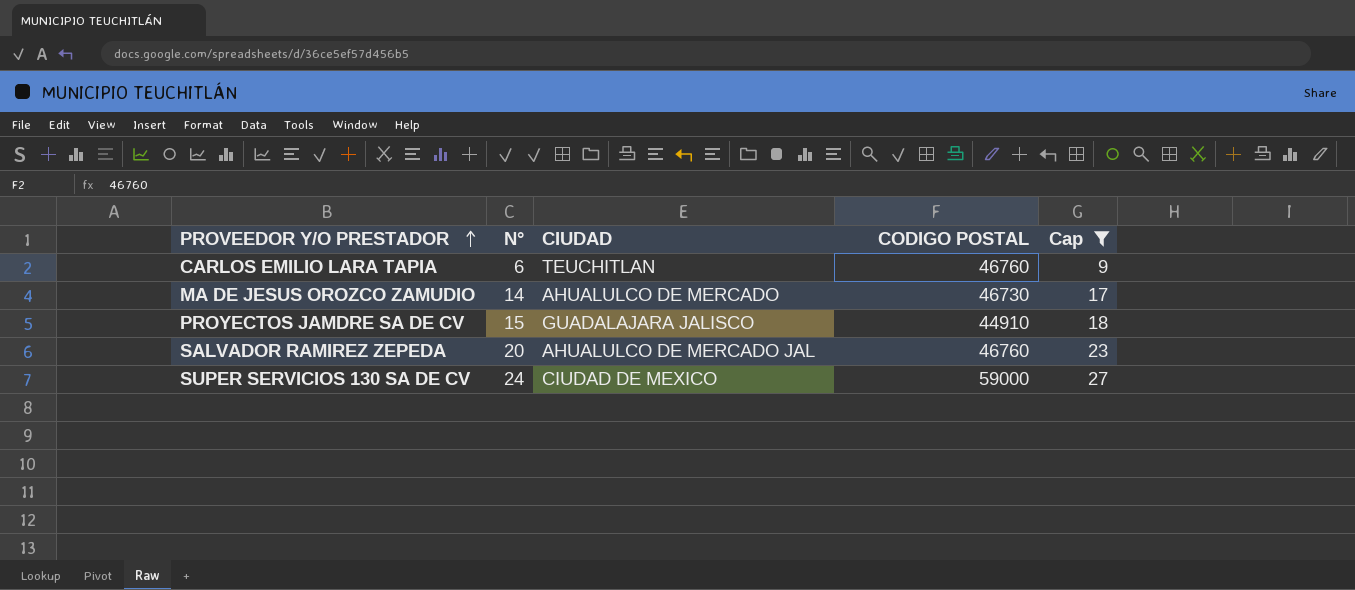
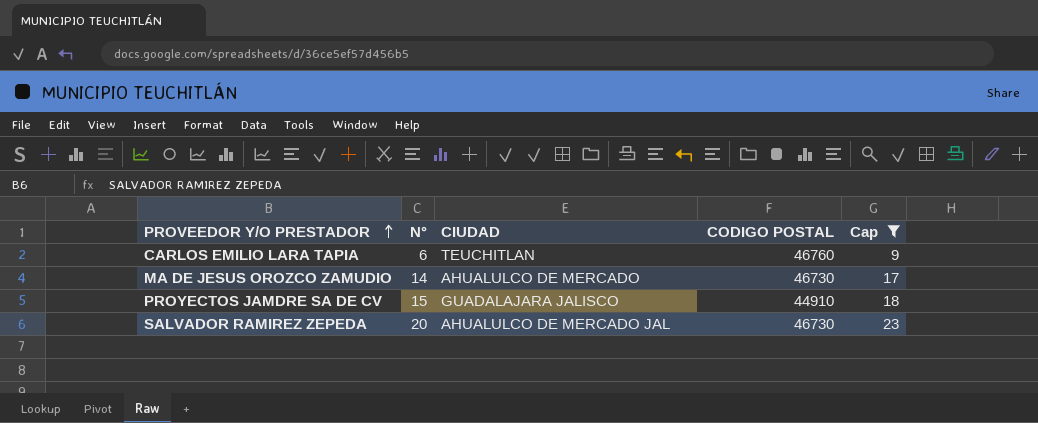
row SUPER SERVICIOS 130 SA DE CV: 24 | CIUDAD DE MEXICO | 59000 | 27 -> none
SALVADOR RAMIREZ ZEPEDA | CODIGO POSTAL: 46760 -> 46730

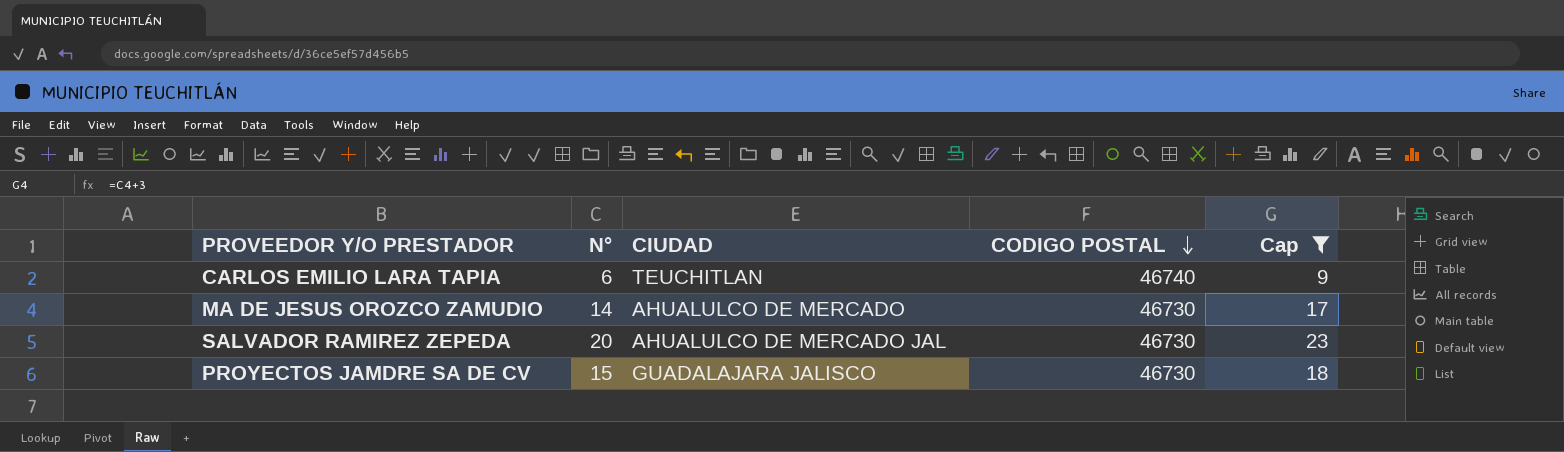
row order: PROVEEDOR Y/O PRESTADOR ascending -> CODIGO POSTAL descending
CARLOS EMILIO LARA TAPIA | CODIGO POSTAL: 46760 -> 46740
PROYECTOS JAMDRE SA DE CV | CODIGO POSTAL: 44910 -> 46730

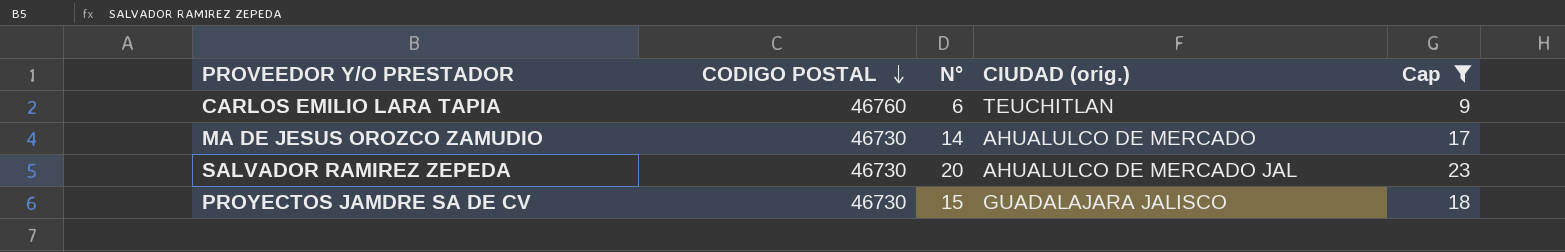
column CODIGO POSTAL | position: 4 -> 2
column name: CIUDAD -> CIUDAD (orig.)
CARLOS EMILIO LARA TAPIA | CODIGO POSTAL: 46740 -> 46760

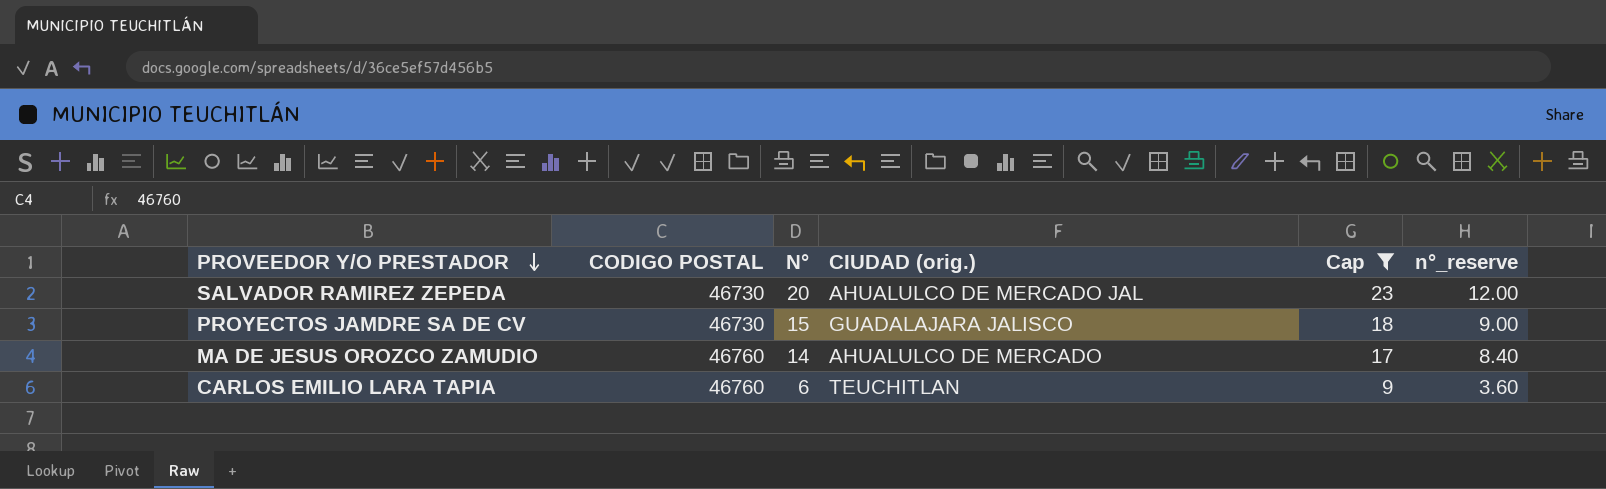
row order: CODIGO POSTAL descending -> PROVEEDOR Y/O PRESTADOR descending
column n°_reserve | formula: none -> [N°] * 0.6
MA DE JESUS OROZCO ZAMUDIO | CODIGO POSTAL: 46730 -> 46760

